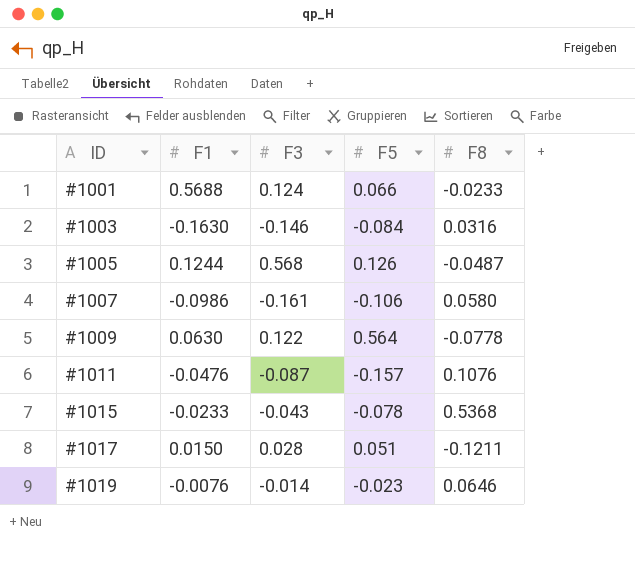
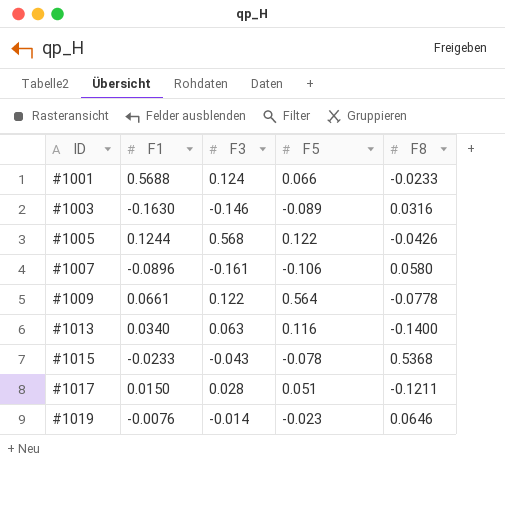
row #1011: -0.0476 | -0.087 | -0.157 | 0.1076 -> none
#1003 | F5: -0.084 -> -0.089
#1005 | F5: 0.126 -> 0.122
#1005 | F8: -0.0487 -> -0.0426
#1007 | F1: -0.0986 -> -0.0896
#1009 | F1: 0.0630 -> 0.0661
row #1013: none -> 0.0340 | 0.063 | 0.116 | -0.1400

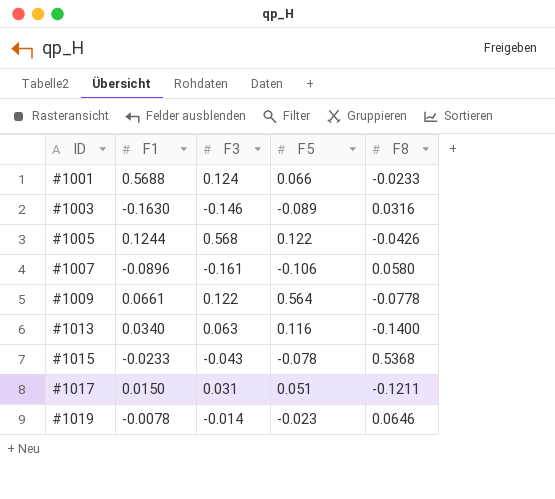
#1017 | F3: 0.028 -> 0.031
#1019 | F1: -0.0076 -> -0.0078

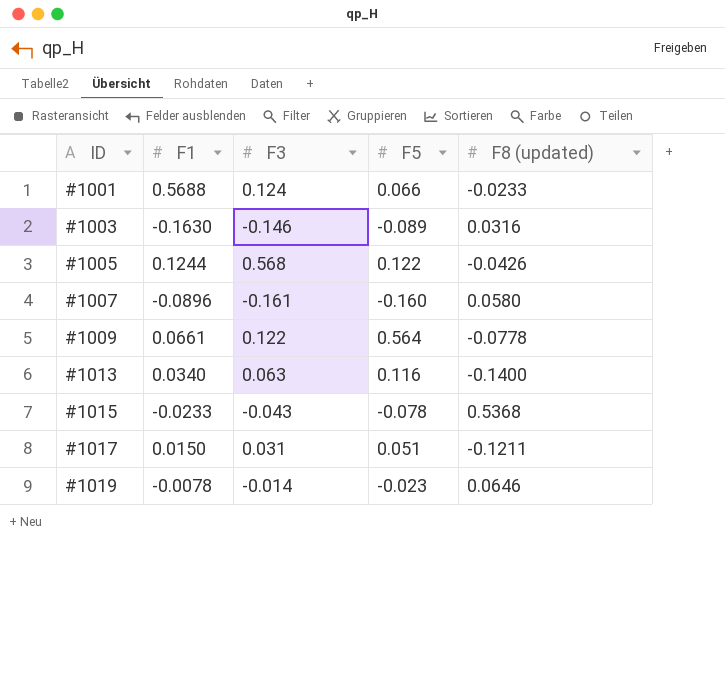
column name: F8 -> F8 (updated)
#1007 | F5: -0.106 -> -0.160

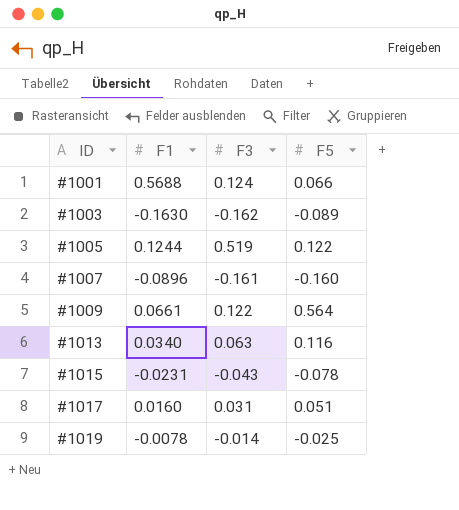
column F8 (updated) | position: 5 -> none
#1003 | F3: -0.146 -> -0.162
#1005 | F3: 0.568 -> 0.519
#1015 | F1: -0.0233 -> -0.0231
#1017 | F1: 0.0150 -> 0.0160
#1019 | F5: -0.023 -> -0.025

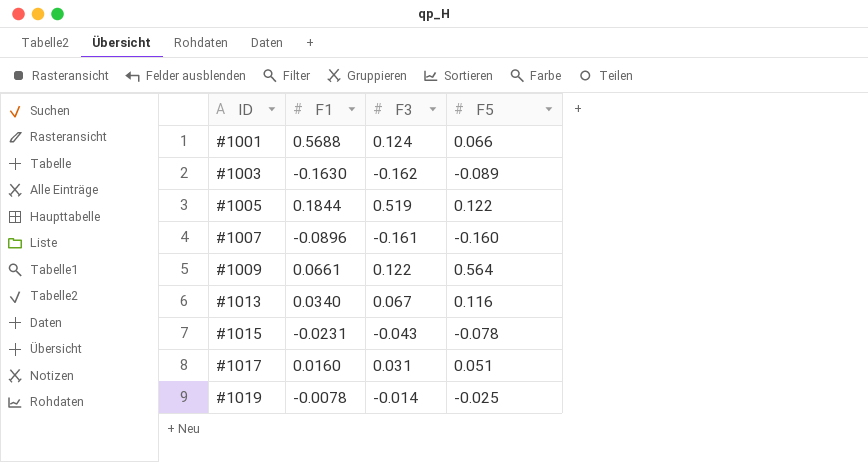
#1005 | F1: 0.1244 -> 0.1844
#1013 | F3: 0.063 -> 0.067

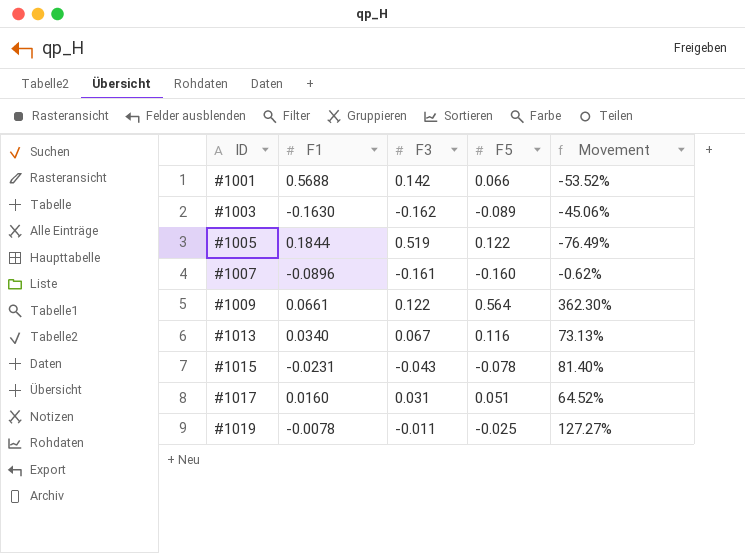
column Movement | formula: none -> ([F5] - [F3]) / [F3]
#1001 | F3: 0.124 -> 0.142
#1019 | F3: -0.014 -> -0.011

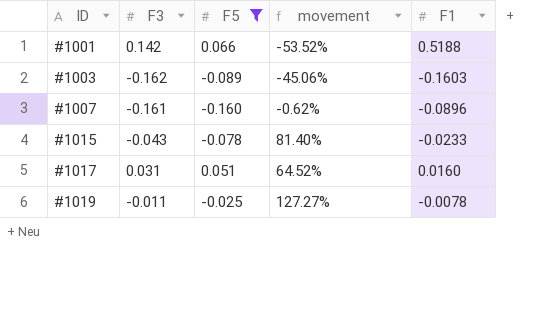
filter: none -> F5 <= 0.066
column name: Movement -> movement
column F1 | position: 2 -> 5
#1001 | F1: 0.5688 -> 0.5188
#1003 | F1: -0.1630 -> -0.1603
#1015 | F1: -0.0231 -> -0.0233

